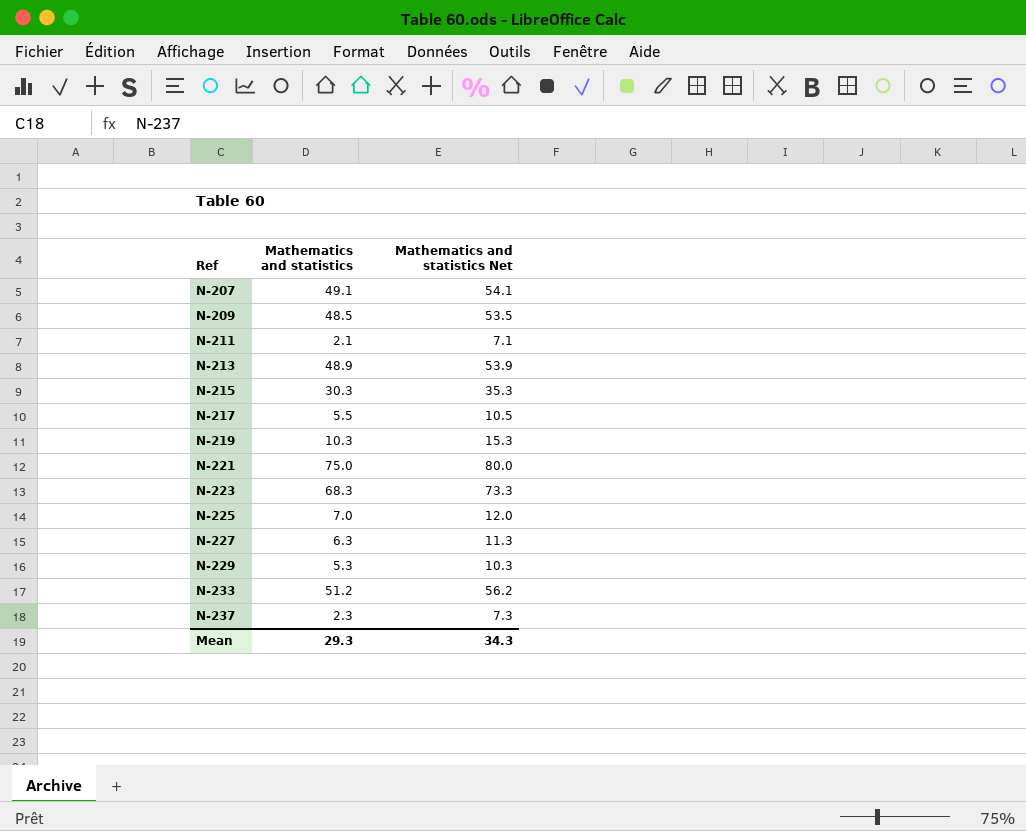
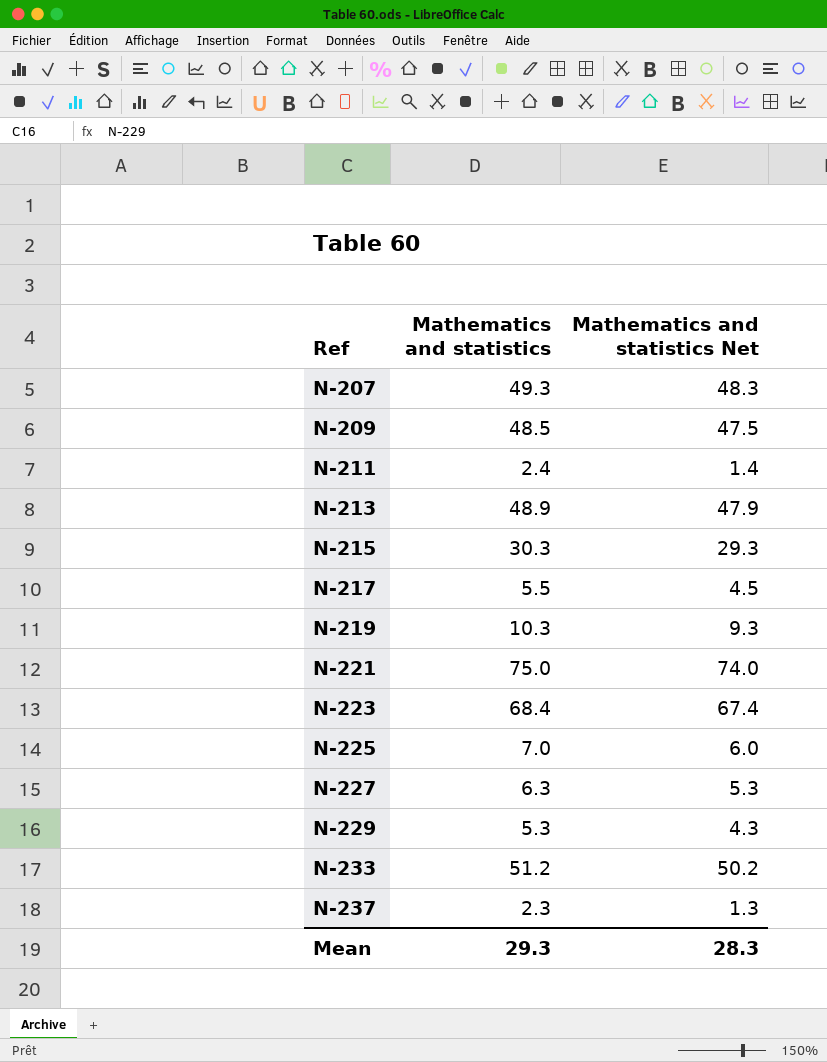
column Mathematics and statistics Net | formula: [Mathematics and statistics] + 5 -> [Mathematics and statistics] - 1
N-207 | Mathematics and statistics: 49.1 -> 49.3
N-211 | Mathematics and statistics: 2.1 -> 2.4
N-223 | Mathematics and statistics: 68.3 -> 68.4
Mean | Mathematics and statistics Net: 34.3 -> 28.3

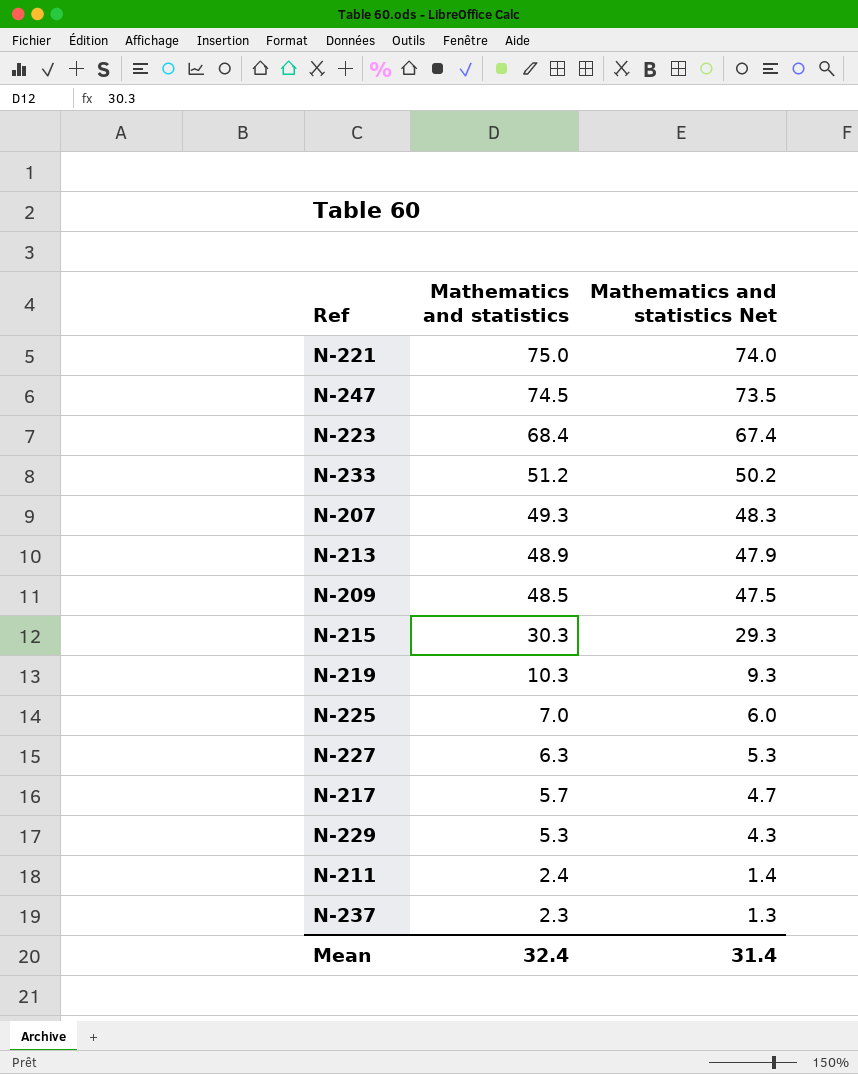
row order: Ref ascending -> Mathematics and statistics descending
row N-247: none -> 74.5 | 73.5
N-217 | Mathematics and statistics: 5.5 -> 5.7
N-217 | Mathematics and statistics Net: 4.5 -> 4.7
Mean | Mathematics and statistics: 29.3 -> 32.4
Mean | Mathematics and statistics Net: 28.3 -> 31.4

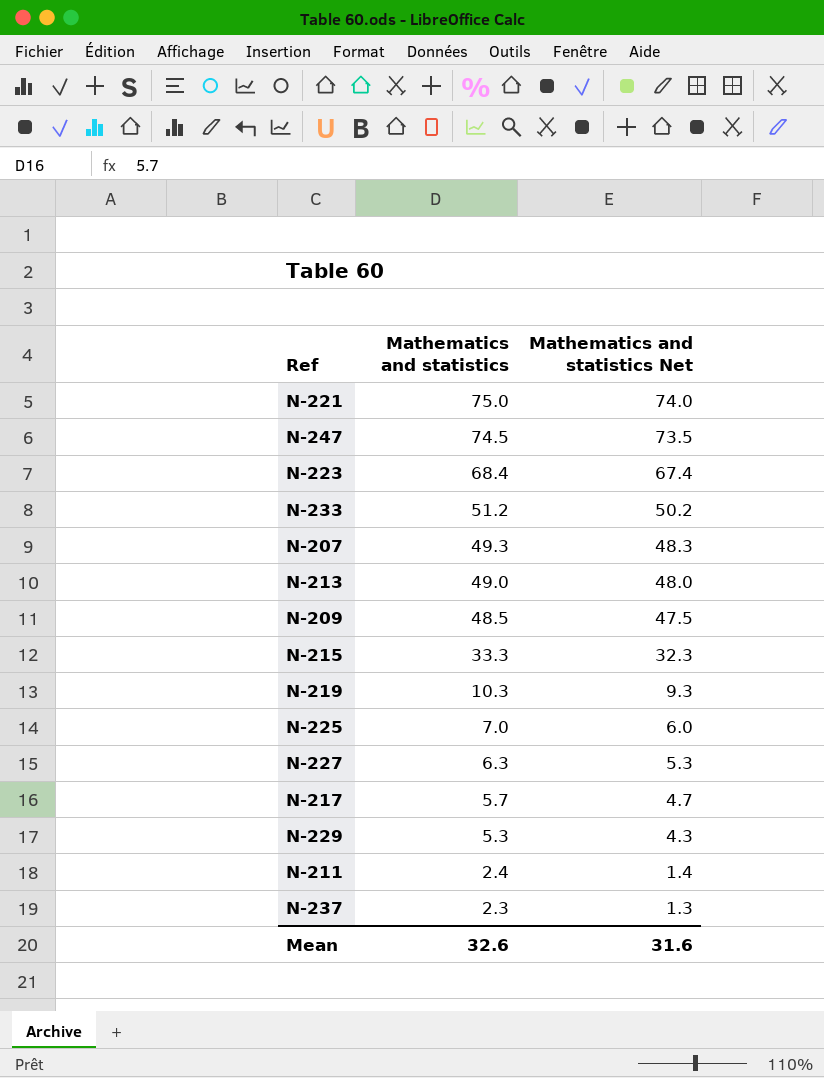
N-213 | Mathematics and statistics: 48.9 -> 49.0
N-213 | Mathematics and statistics Net: 47.9 -> 48.0
N-215 | Mathematics and statistics: 30.3 -> 33.3
N-215 | Mathematics and statistics Net: 29.3 -> 32.3
Mean | Mathematics and statistics: 32.4 -> 32.6
Mean | Mathematics and statistics Net: 31.4 -> 31.6

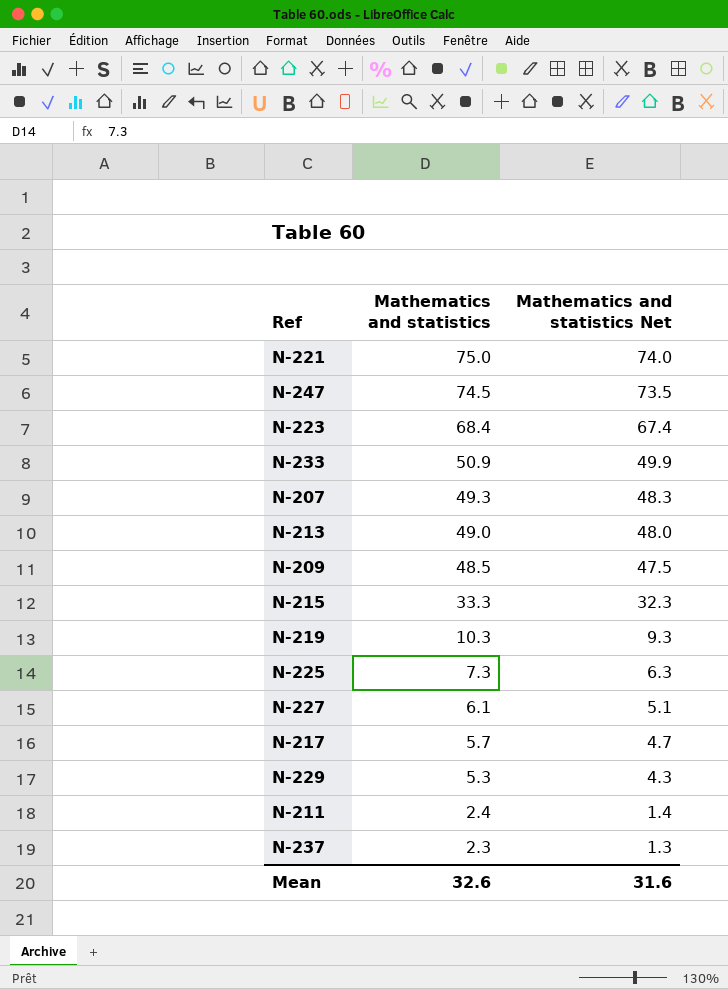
N-233 | Mathematics and statistics: 51.2 -> 50.9
N-233 | Mathematics and statistics Net: 50.2 -> 49.9
N-225 | Mathematics and statistics: 7.0 -> 7.3
N-225 | Mathematics and statistics Net: 6.0 -> 6.3
N-227 | Mathematics and statistics: 6.3 -> 6.1
N-227 | Mathematics and statistics Net: 5.3 -> 5.1

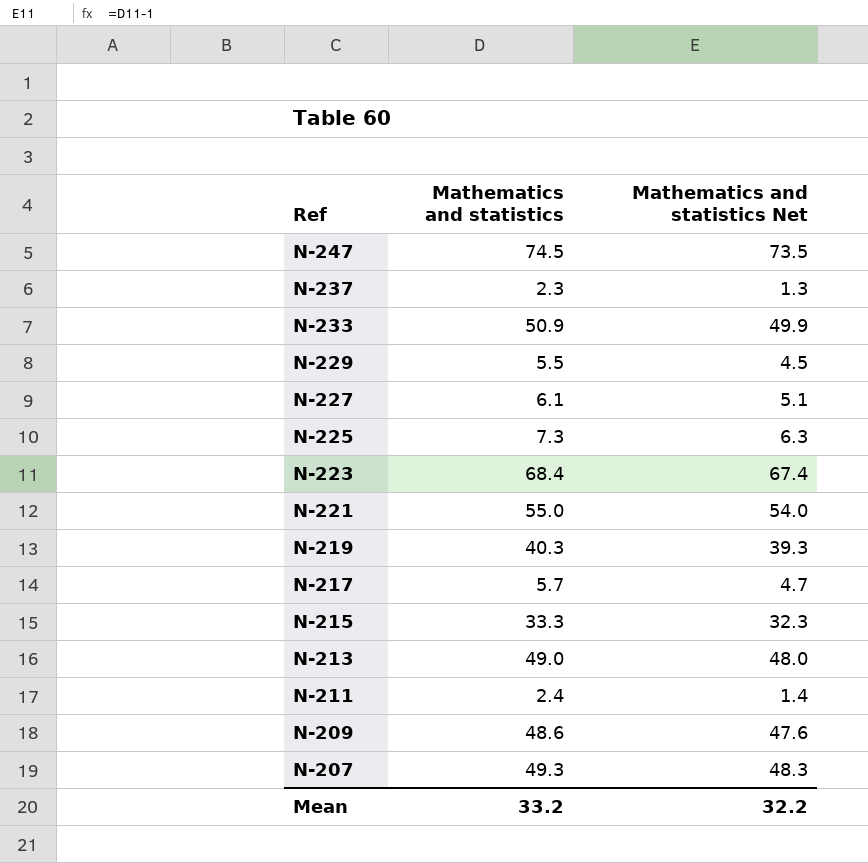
row order: Mathematics and statistics descending -> Ref descending
N-229 | Mathematics and statistics: 5.3 -> 5.5
N-229 | Mathematics and statistics Net: 4.3 -> 4.5
N-221 | Mathematics and statistics: 75.0 -> 55.0
N-221 | Mathematics and statistics Net: 74.0 -> 54.0
N-219 | Mathematics and statistics: 10.3 -> 40.3
N-219 | Mathematics and statistics Net: 9.3 -> 39.3
N-209 | Mathematics and statistics: 48.5 -> 48.6
N-209 | Mathematics and statistics Net: 47.5 -> 47.6
Mean | Mathematics and statistics: 32.6 -> 33.2
Mean | Mathematics and statistics Net: 31.6 -> 32.2

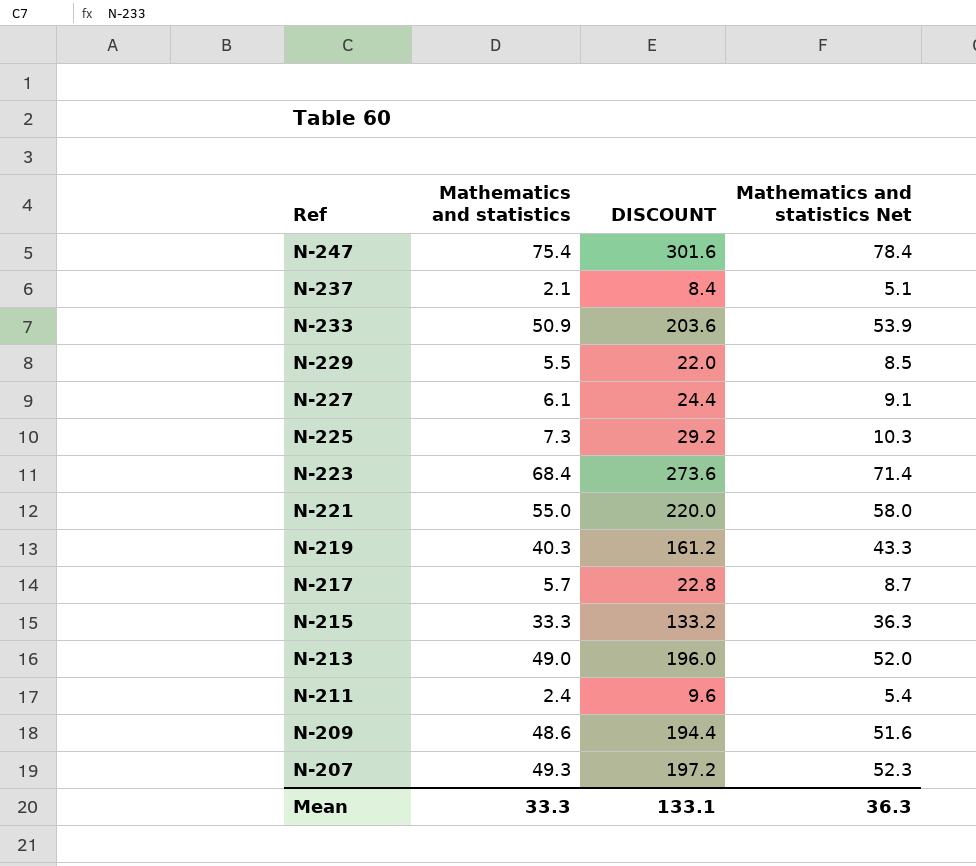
column DISCOUNT | formula: none -> [Mathematics and statistics] * 4
column Mathematics and statistics Net | formula: [Mathematics and statistics] - 1 -> [Mathematics and statistics] + 3
N-247 | Mathematics and statistics: 74.5 -> 75.4
N-237 | Mathematics and statistics: 2.3 -> 2.1
Mean | Mathematics and statistics: 33.2 -> 33.3
Mean | Mathematics and statistics Net: 32.2 -> 36.3

